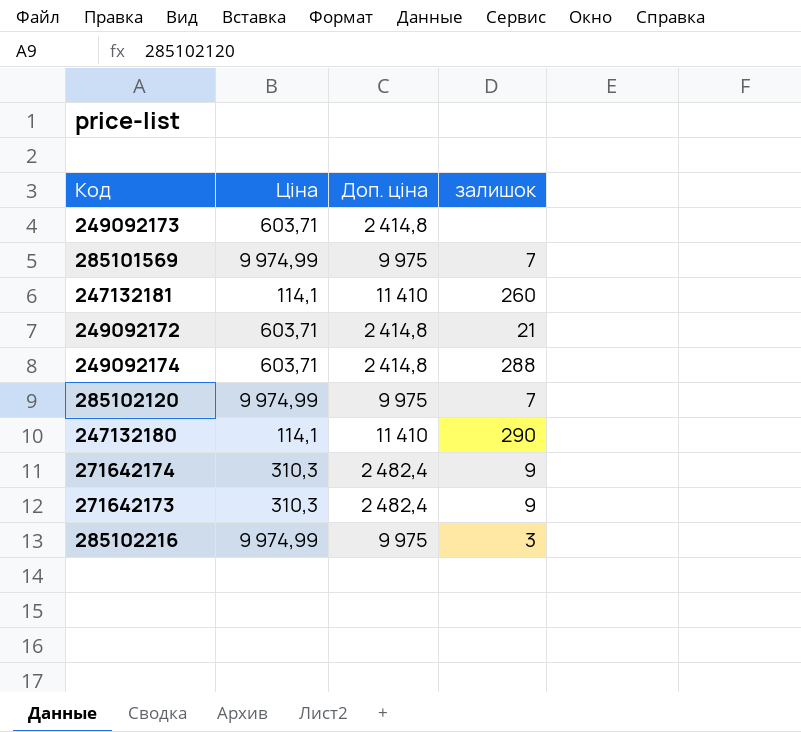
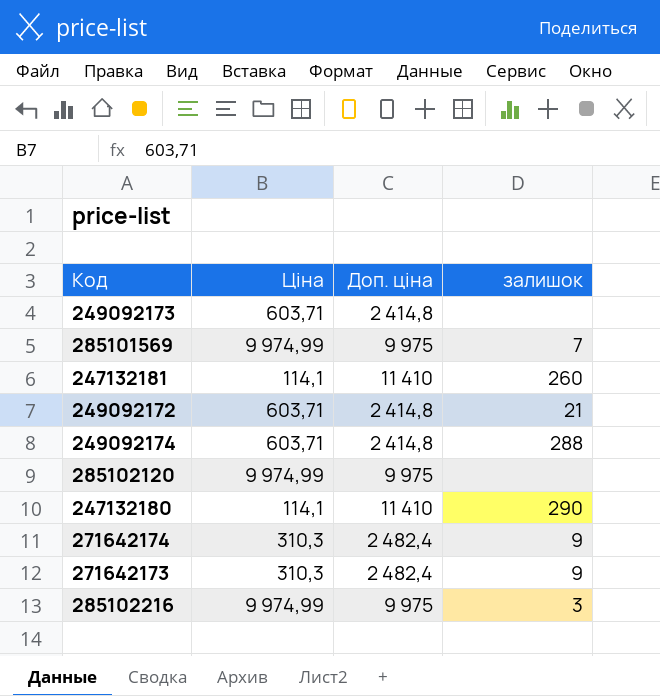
285102120 | залишок: 7 -> none

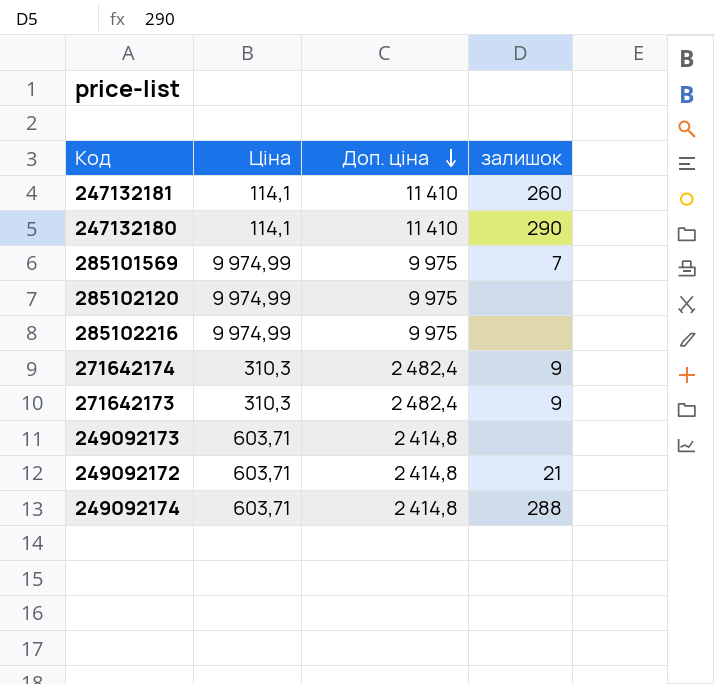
row order: none -> Доп. ціна descending
285102216 | залишок: 3 -> none

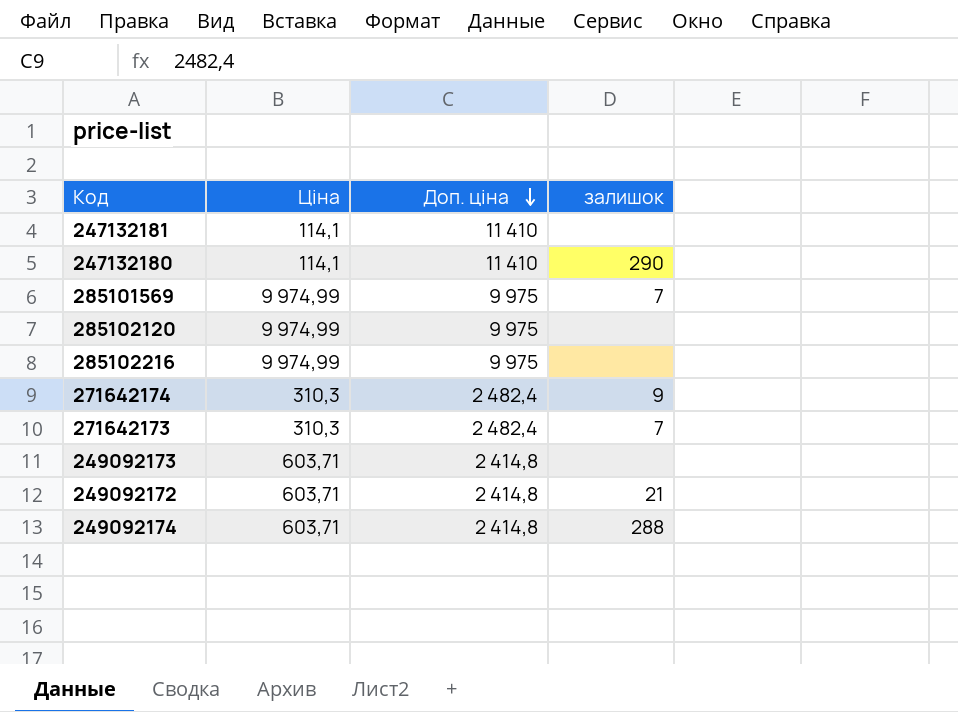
247132181 | залишок: 260 -> none
271642173 | залишок: 9 -> 7

